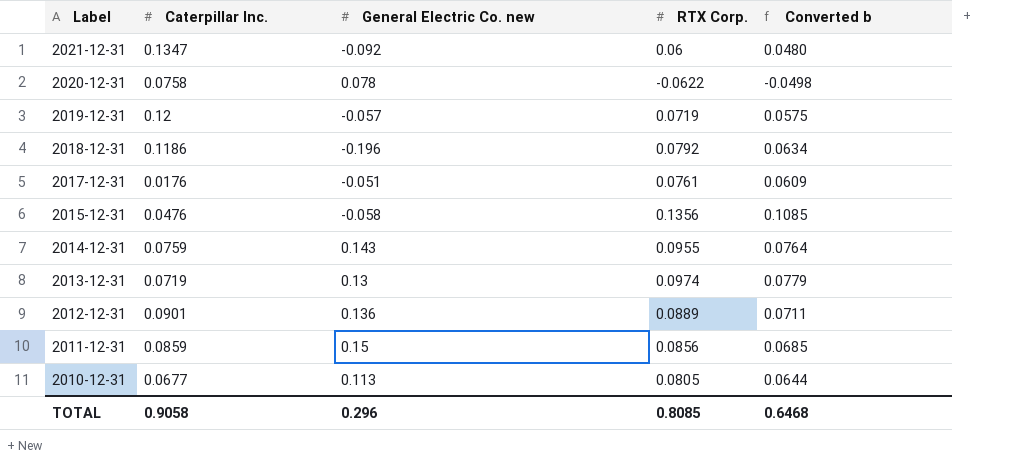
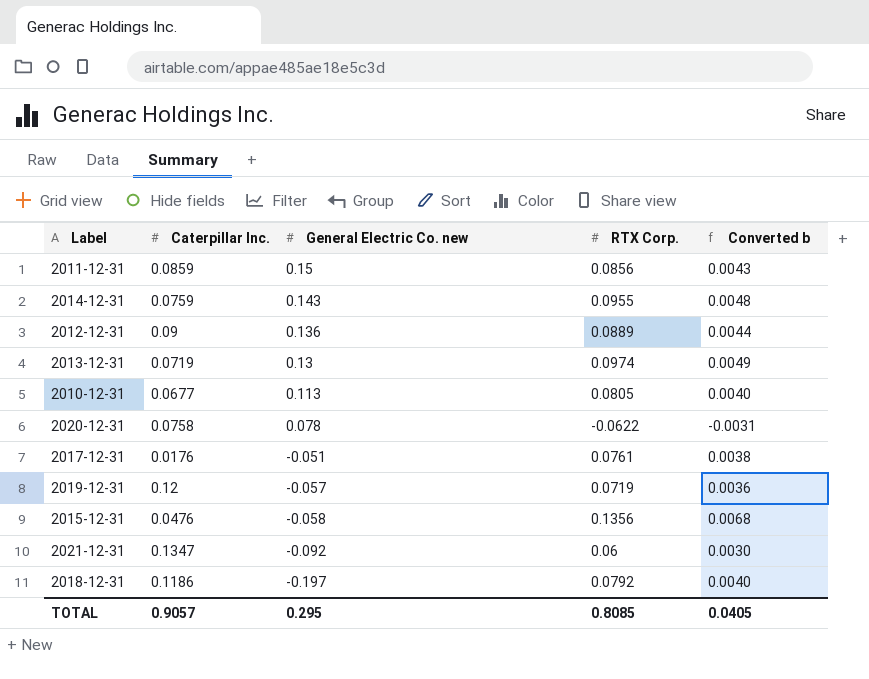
row order: Label descending -> General Electric Co. new descending
column Converted b | formula: [RTX Corp.] * 0.8 -> [RTX Corp.] * 0.05
2012-12-31 | Caterpillar Inc.: 0.0901 -> 0.09
2018-12-31 | General Electric Co. new: -0.196 -> -0.197
TOTAL | Caterpillar Inc.: 0.9058 -> 0.9057
TOTAL | General Electric Co. new: 0.296 -> 0.295
TOTAL | Converted b: 0.6468 -> 0.0405

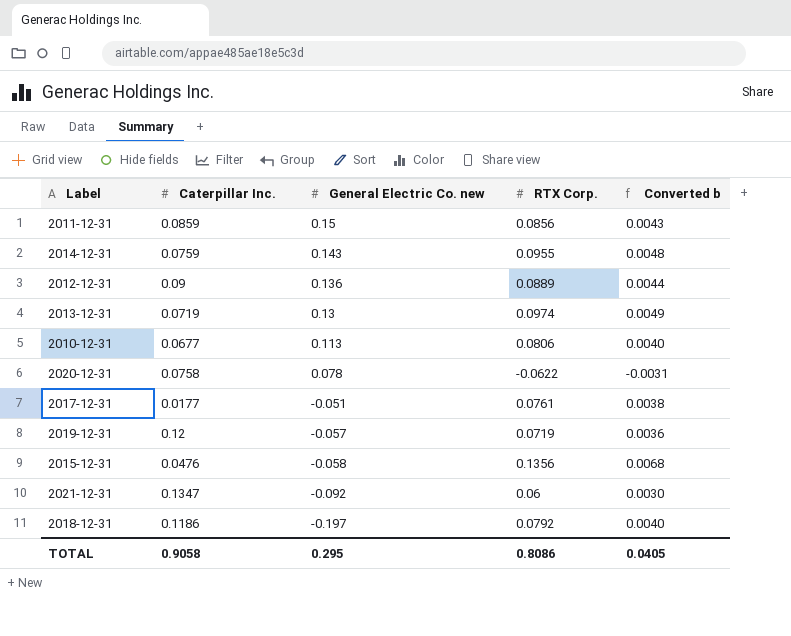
2010-12-31 | RTX Corp.: 0.0805 -> 0.0806
2017-12-31 | Caterpillar Inc.: 0.0176 -> 0.0177
TOTAL | Caterpillar Inc.: 0.9057 -> 0.9058
TOTAL | RTX Corp.: 0.8085 -> 0.8086

